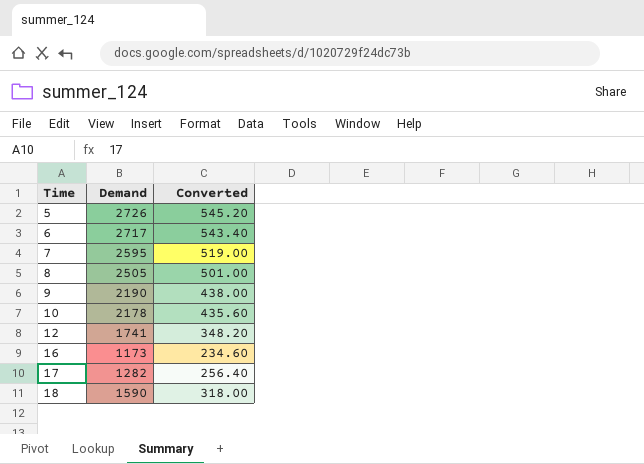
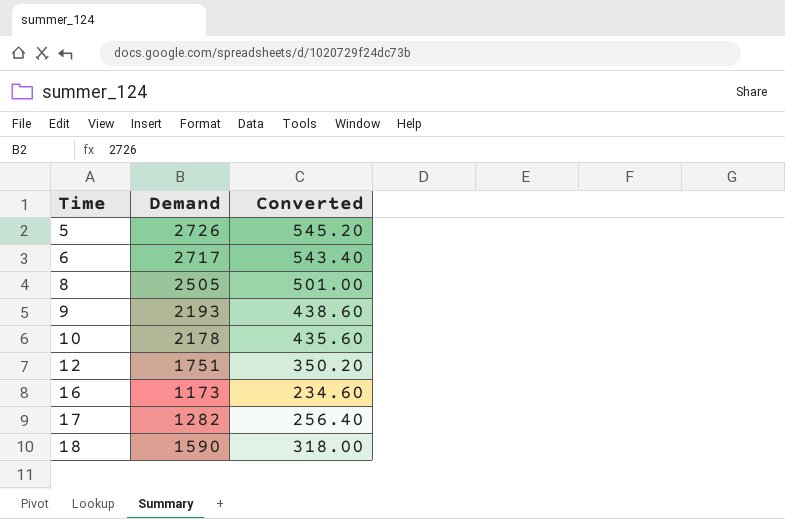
row 7: 2595 | 519.00 -> none
9 | Demand: 2190 -> 2193
9 | Converted: 438.00 -> 438.60
12 | Demand: 1741 -> 1751
12 | Converted: 348.20 -> 350.20

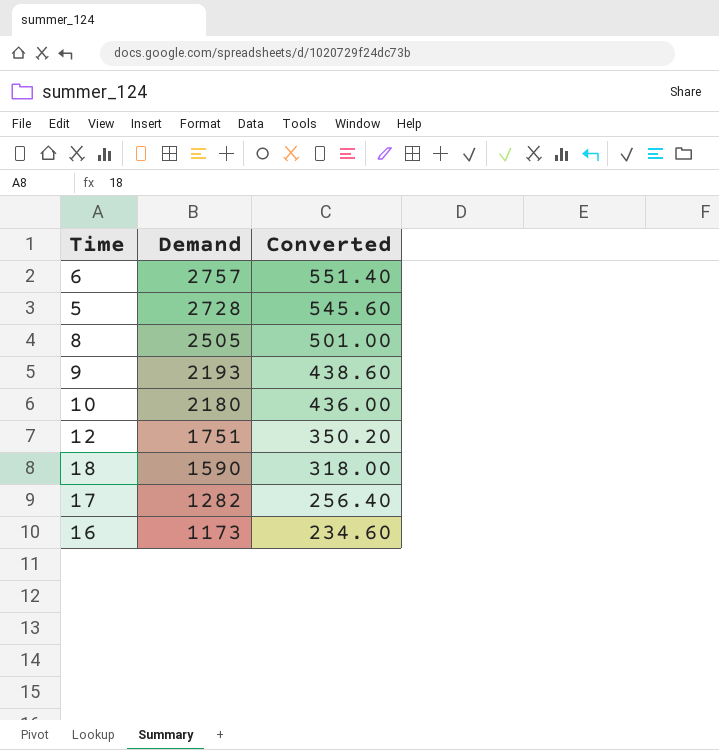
row order: Time ascending -> Demand descending
6 | Demand: 2717 -> 2757
6 | Converted: 543.40 -> 551.40
5 | Demand: 2726 -> 2728
5 | Converted: 545.20 -> 545.60
10 | Demand: 2178 -> 2180
10 | Converted: 435.60 -> 436.00

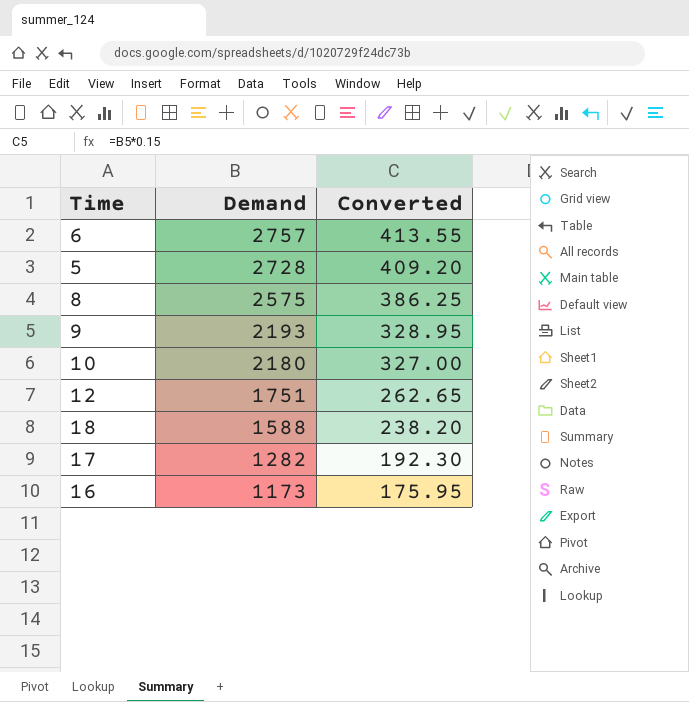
column Converted | formula: [Demand] * 0.2 -> [Demand] * 0.15
8 | Demand: 2505 -> 2575
18 | Demand: 1590 -> 1588

